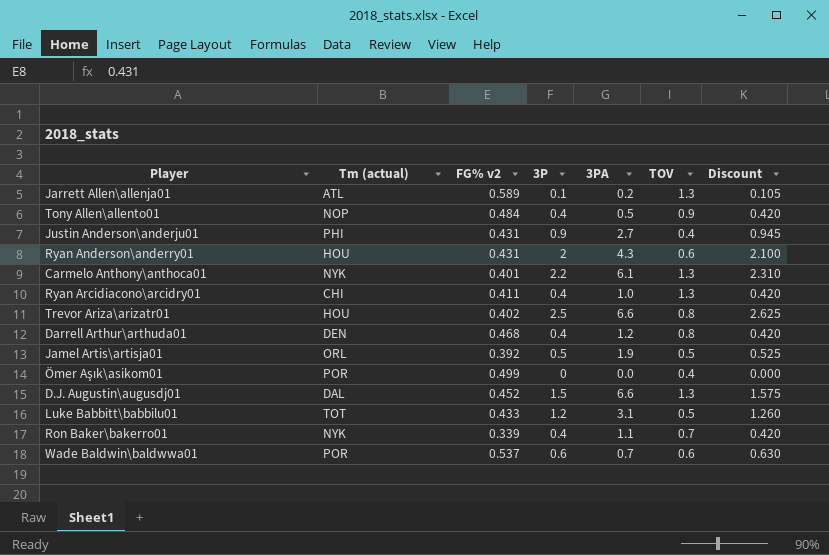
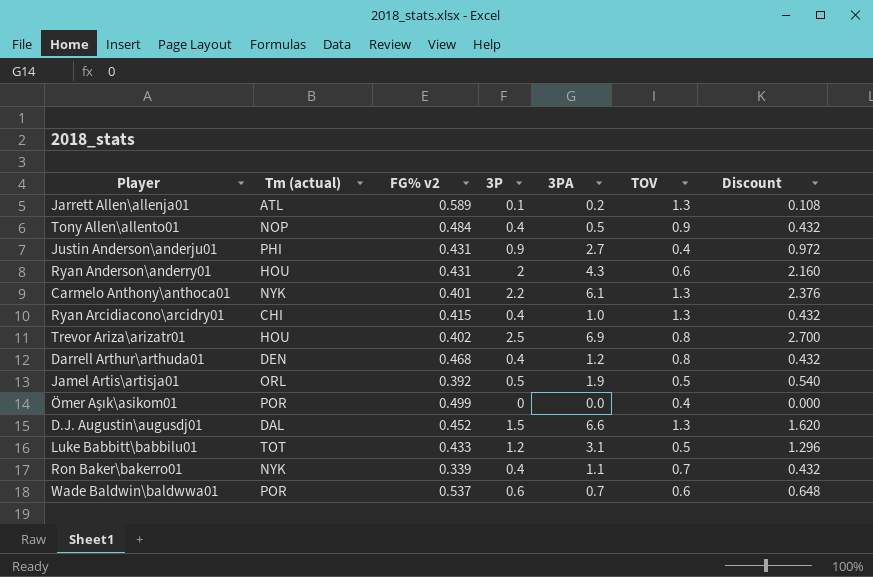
column Discount | formula: [3P] * 1.05 -> [3P] * 1.08
Ryan Arcidiacono\arcidry01 | FG% v2: 0.411 -> 0.415
Trevor Ariza\arizatr01 | 3PA: 6.6 -> 6.9

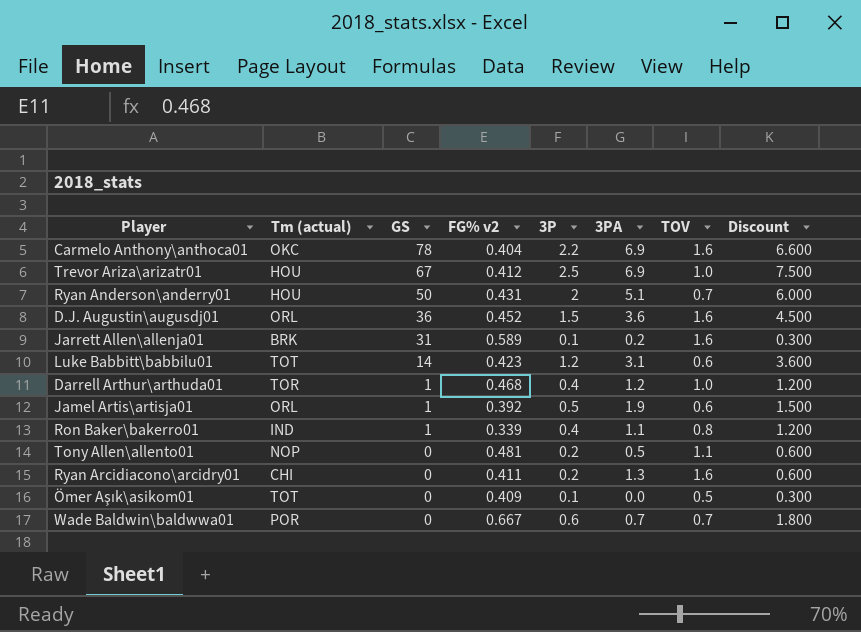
row order: none -> GS descending
column GS | position: none -> 3
column Discount | formula: [3P] * 1.08 -> [3P] * 3
row Justin Anderson\anderju01: PHI | 0.431 | 0.9 | 2.7 | 0.4 | 0.972 -> none
Carmelo Anthony\anthoca01 | Tm (actual): NYK -> OKC
Carmelo Anthony\anthoca01 | FG% v2: 0.401 -> 0.404
Carmelo Anthony\anthoca01 | 3PA: 6.1 -> 6.9
Carmelo Anthony\anthoca01 | TOV: 1.3 -> 1.6
Trevor Ariza\arizatr01 | FG% v2: 0.402 -> 0.412
Trevor Ariza\arizatr01 | TOV: 0.8 -> 1.0
Ryan Anderson\anderry01 | 3PA: 4.3 -> 5.1
Ryan Anderson\anderry01 | TOV: 0.6 -> 0.7
D.J. Augustin\augusdj01 | Tm (actual): DAL -> ORL
D.J. Augustin\augusdj01 | 3PA: 6.6 -> 3.6
D.J. Augustin\augusdj01 | TOV: 1.3 -> 1.6
Jarrett Allen\allenja01 | Tm (actual): ATL -> BRK
Jarrett Allen\allenja01 | TOV: 1.3 -> 1.6
Luke Babbitt\babbilu01 | FG% v2: 0.433 -> 0.423
Luke Babbitt\babbilu01 | TOV: 0.5 -> 0.6
Darrell Arthur\arthuda01 | Tm (actual): DEN -> TOR
Darrell Arthur\arthuda01 | TOV: 0.8 -> 1.0
Jamel Artis\artisja01 | TOV: 0.5 -> 0.6
Ron Baker\bakerro01 | Tm (actual): NYK -> IND
Ron Baker\bakerro01 | TOV: 0.7 -> 0.8
Tony Allen\allento01 | FG% v2: 0.484 -> 0.481
Tony Allen\allento01 | 3P: 0.4 -> 0.2
Tony Allen\allento01 | TOV: 0.9 -> 1.1
Ryan Arcidiacono\arcidry01 | FG% v2: 0.415 -> 0.411
Ryan Arcidiacono\arcidry01 | 3P: 0.4 -> 0.2
Ryan Arcidiacono\arcidry01 | 3PA: 1.0 -> 1.3
Ryan Arcidiacono\arcidry01 | TOV: 1.3 -> 1.6
Ömer Aşık\asikom01 | Tm (actual): POR -> TOT
Ömer Aşık\asikom01 | FG% v2: 0.499 -> 0.409
Ömer Aşık\asikom01 | 3P: 0 -> 0.1
Ömer Aşık\asikom01 | TOV: 0.4 -> 0.5
Wade Baldwin\baldwwa01 | FG% v2: 0.537 -> 0.667
Wade Baldwin\baldwwa01 | TOV: 0.6 -> 0.7

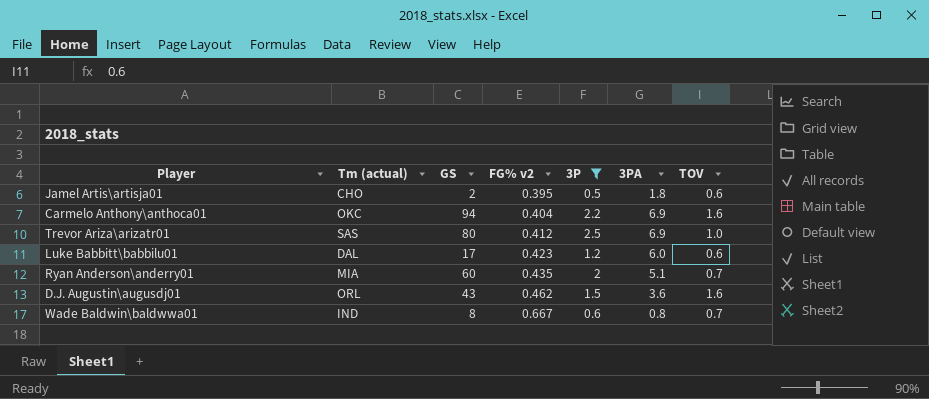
filter: none -> 3P >= 0.5
row order: GS descending -> FG% v2 ascending
column Discount | formula: [3P] * 3 -> none
Jamel Artis\artisja01 | Tm (actual): ORL -> CHO
Jamel Artis\artisja01 | GS: 1 -> 2
Jamel Artis\artisja01 | FG% v2: 0.392 -> 0.395
Jamel Artis\artisja01 | 3PA: 1.9 -> 1.8
Carmelo Anthony\anthoca01 | GS: 78 -> 94
Trevor Ariza\arizatr01 | Tm (actual): HOU -> SAS
Trevor Ariza\arizatr01 | GS: 67 -> 80
Luke Babbitt\babbilu01 | Tm (actual): TOT -> DAL
Luke Babbitt\babbilu01 | GS: 14 -> 17
Luke Babbitt\babbilu01 | 3PA: 3.1 -> 6.0
Ryan Anderson\anderry01 | Tm (actual): HOU -> MIA
Ryan Anderson\anderry01 | GS: 50 -> 60
Ryan Anderson\anderry01 | FG% v2: 0.431 -> 0.435
D.J. Augustin\augusdj01 | GS: 36 -> 43
D.J. Augustin\augusdj01 | FG% v2: 0.452 -> 0.462
Wade Baldwin\baldwwa01 | Tm (actual): POR -> IND
Wade Baldwin\baldwwa01 | GS: 0 -> 8
Wade Baldwin\baldwwa01 | 3PA: 0.7 -> 0.8

